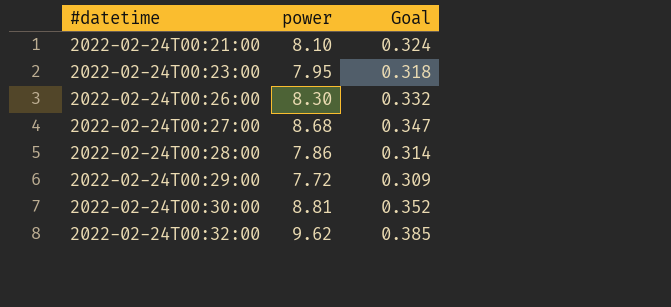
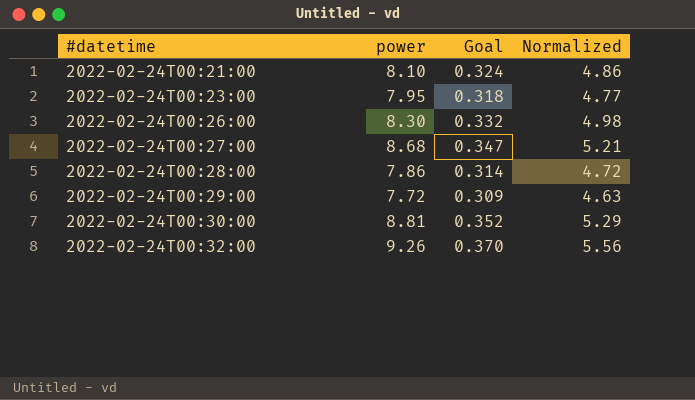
column Normalized | formula: none -> [power] * 0.6
2022-02-24T00:32:00 | power: 9.62 -> 9.26
2022-02-24T00:32:00 | Goal: 0.385 -> 0.370

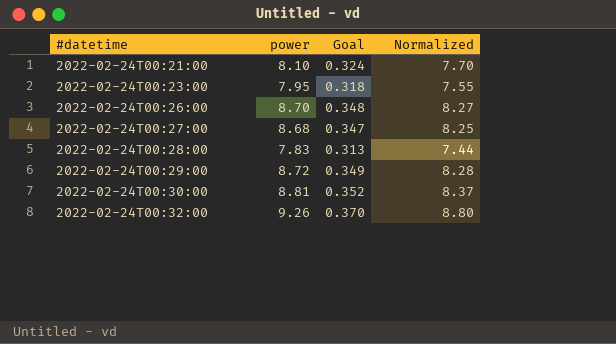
column Normalized | formula: [power] * 0.6 -> [power] * 0.95
2022-02-24T00:26:00 | power: 8.30 -> 8.70
2022-02-24T00:26:00 | Goal: 0.332 -> 0.348
2022-02-24T00:28:00 | power: 7.86 -> 7.83
2022-02-24T00:28:00 | Goal: 0.314 -> 0.313
2022-02-24T00:29:00 | power: 7.72 -> 8.72
2022-02-24T00:29:00 | Goal: 0.309 -> 0.349

